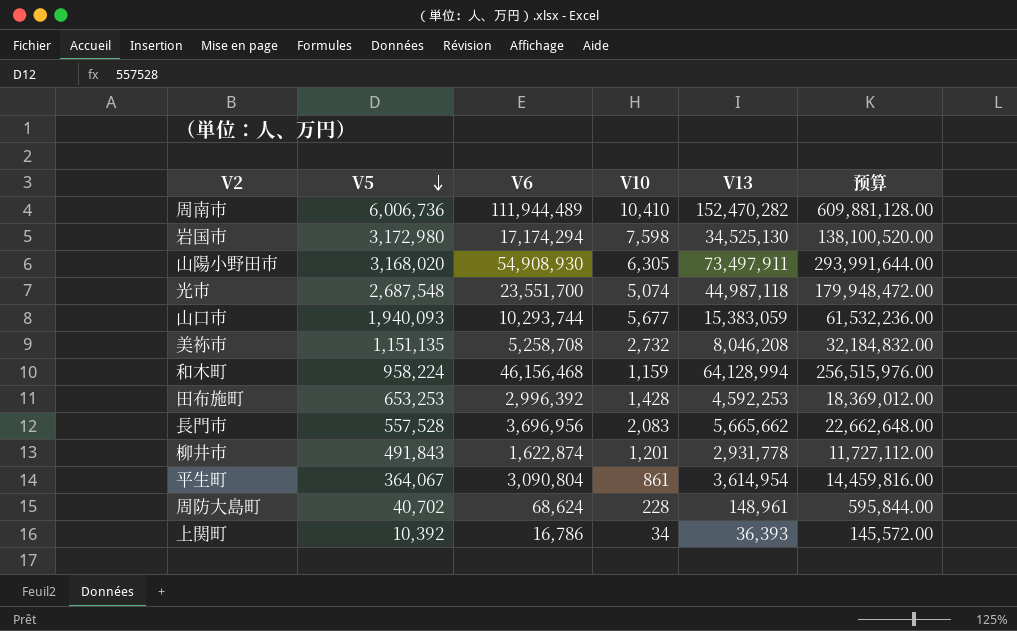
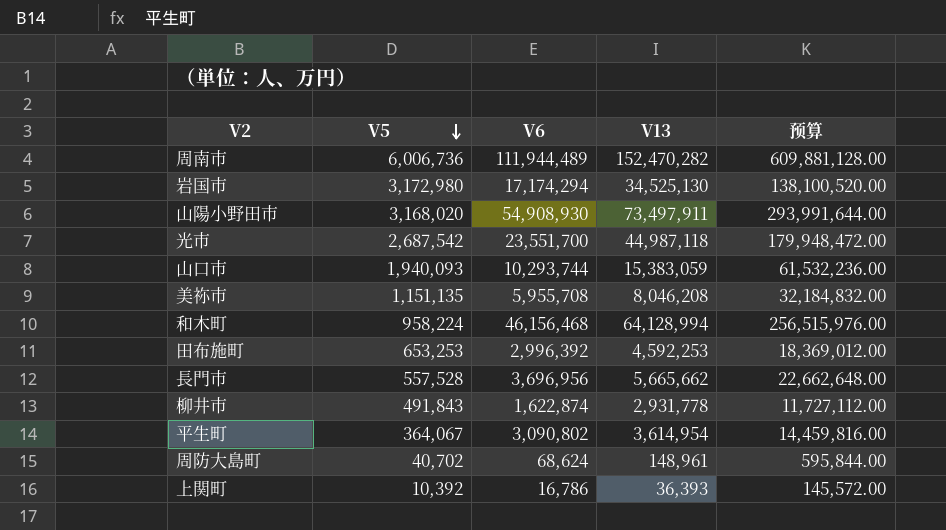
column V10 | position: 4 -> none
光市 | V5: 2,687,548 -> 2,687,542
美祢市 | V6: 5,258,708 -> 5,955,708
平生町 | V6: 3,090,804 -> 3,090,802

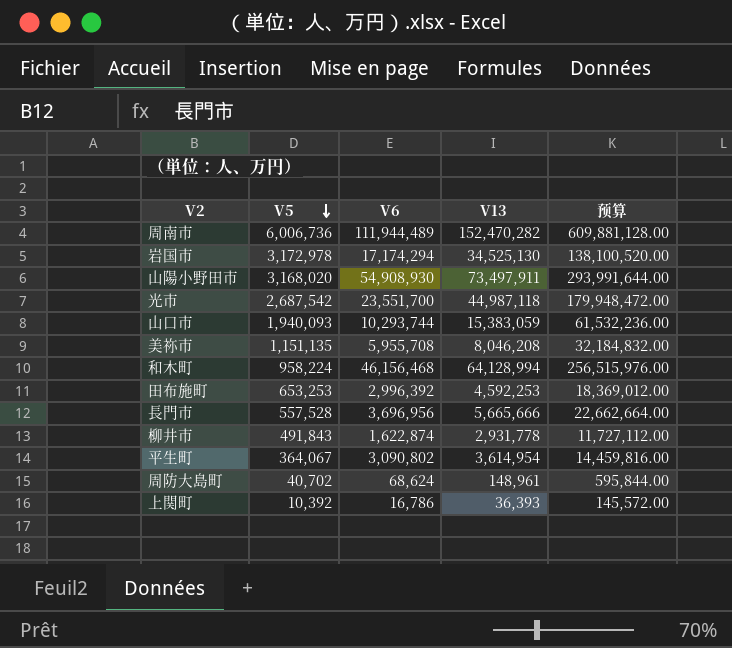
岩国市 | V5: 3,172,980 -> 3,172,978
長門市 | V13: 5,665,662 -> 5,665,666
長門市 | 预算: 22,662,648.00 -> 22,662,664.00

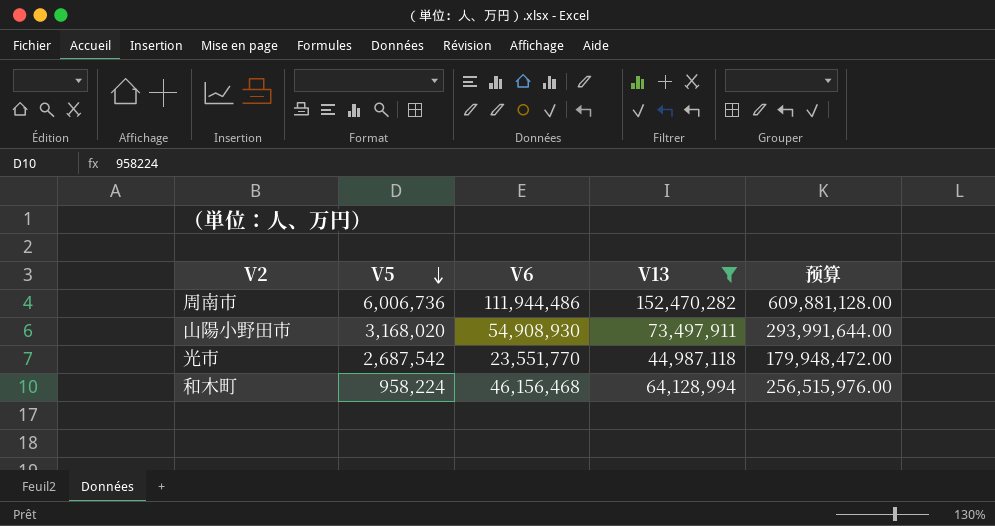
filter: none -> V13 >= 44,987,118
周南市 | V6: 111,944,489 -> 111,944,486
光市 | V6: 23,551,700 -> 23,551,770

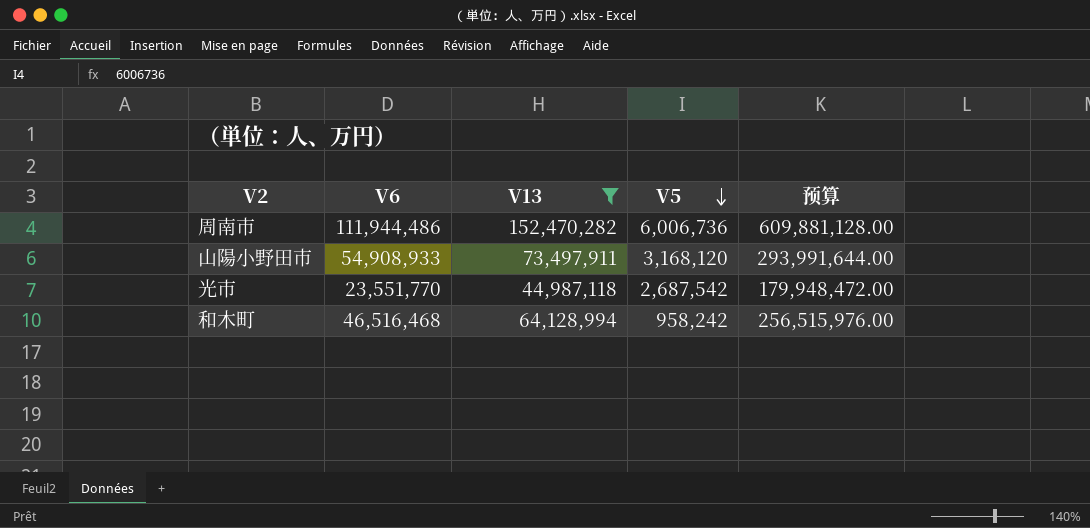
column V5 | position: 2 -> 4
山陽小野田市 | V6: 54,908,930 -> 54,908,933
山陽小野田市 | V5: 3,168,020 -> 3,168,120
和木町 | V6: 46,156,468 -> 46,516,468
和木町 | V5: 958,224 -> 958,242

